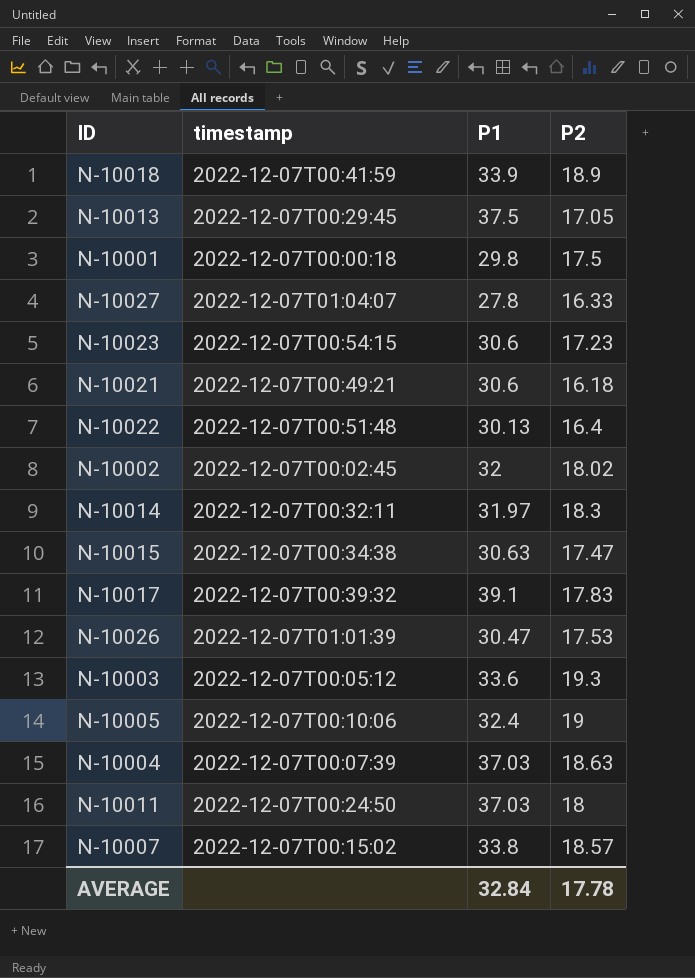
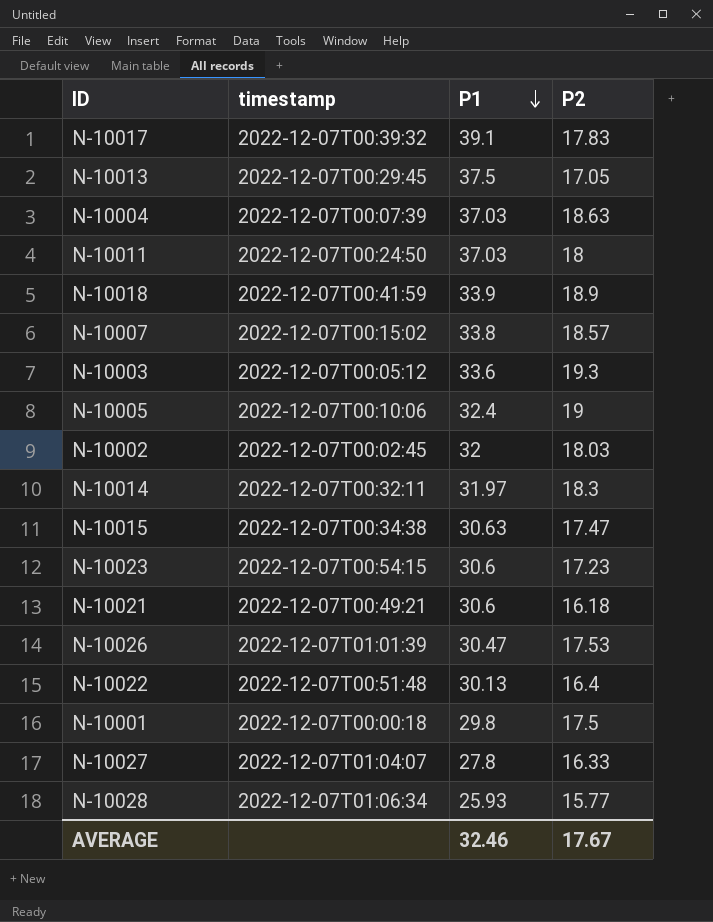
row order: none -> P1 descending
N-10002 | P2: 18.02 -> 18.03
row N-10028: none -> 2022-12-07T01:06:34 | 25.93 | 15.77
AVERAGE | P1: 32.84 -> 32.46
AVERAGE | P2: 17.78 -> 17.67

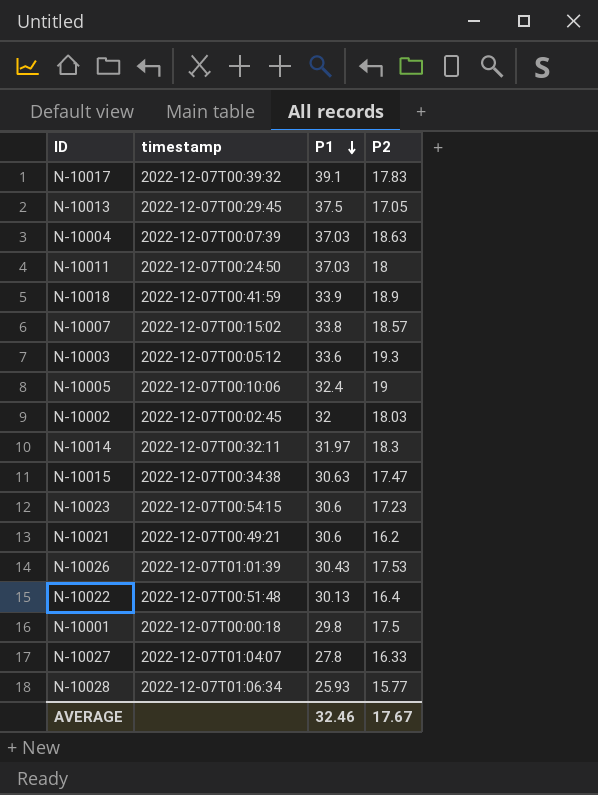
N-10021 | P2: 16.18 -> 16.2
N-10026 | P1: 30.47 -> 30.43

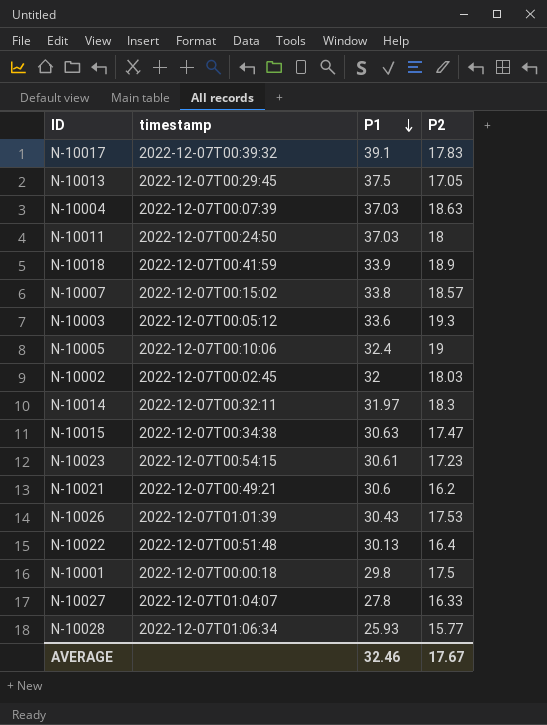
N-10023 | P1: 30.6 -> 30.61

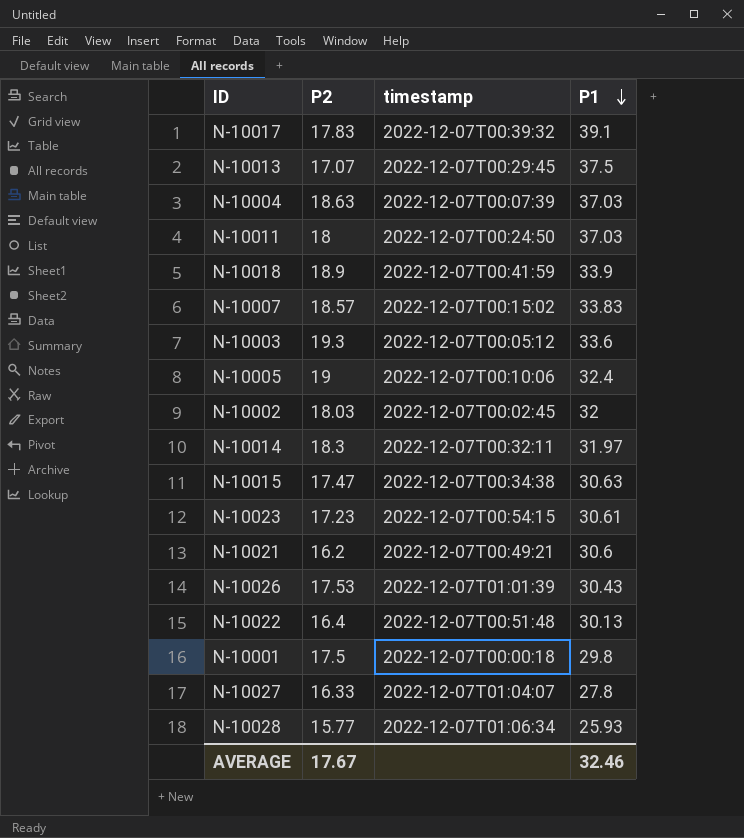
column P2 | position: 4 -> 2
N-10013 | P2: 17.05 -> 17.07
N-10007 | P1: 33.8 -> 33.83

